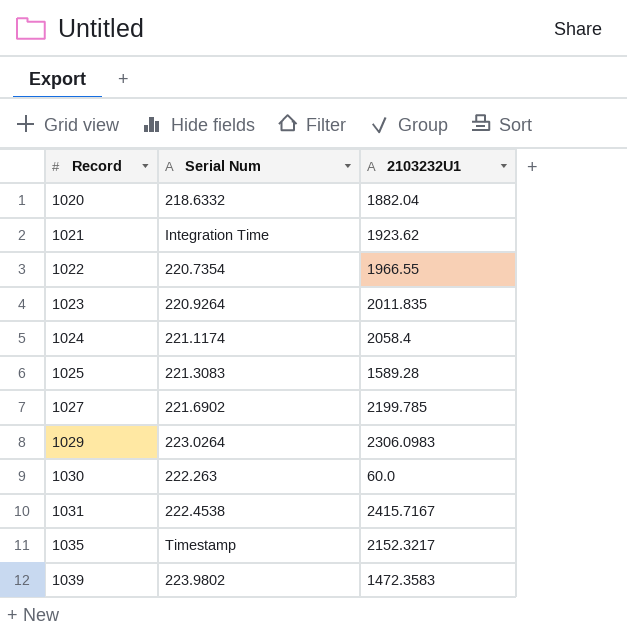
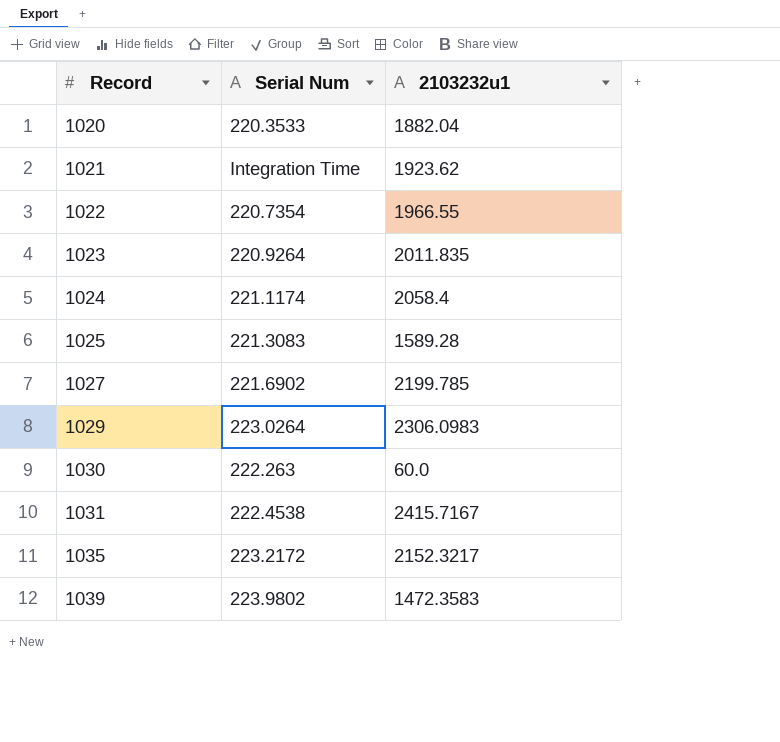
column name: 2103232U1 -> 2103232u1
1020 | Serial Num: 218.6332 -> 220.3533
1035 | Serial Num: Timestamp -> 223.2172

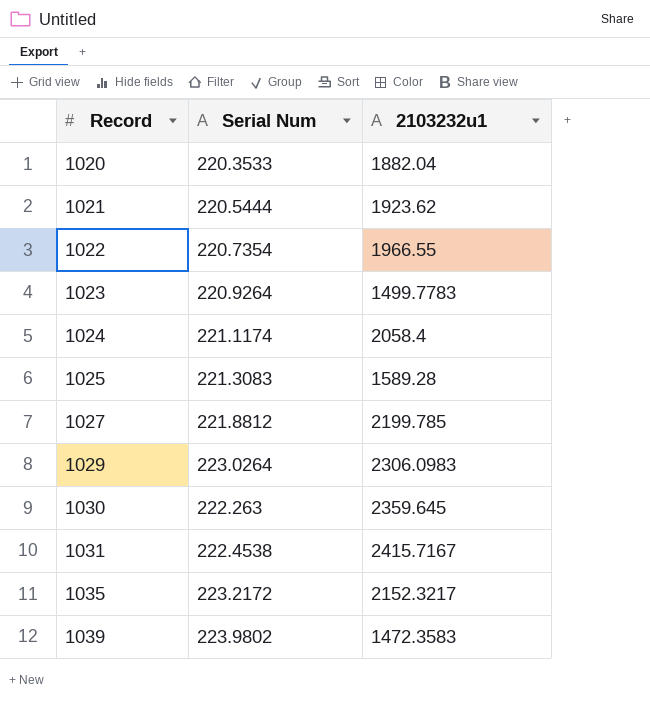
1021 | Serial Num: Integration Time -> 220.5444
1023 | 2103232u1: 2011.835 -> 1499.7783
1027 | Serial Num: 221.6902 -> 221.8812
1030 | 2103232u1: 60.0 -> 2359.645

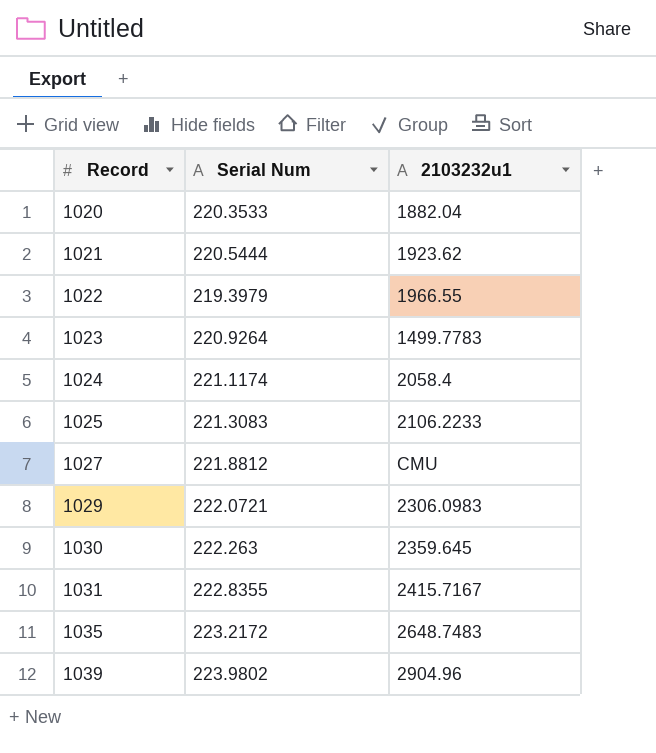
1022 | Serial Num: 220.7354 -> 219.3979
1025 | 2103232u1: 1589.28 -> 2106.2233
1027 | 2103232u1: 2199.785 -> CMU
1029 | Serial Num: 223.0264 -> 222.0721
1031 | Serial Num: 222.4538 -> 222.8355
1035 | 2103232u1: 2152.3217 -> 2648.7483
1039 | 2103232u1: 1472.3583 -> 2904.96

